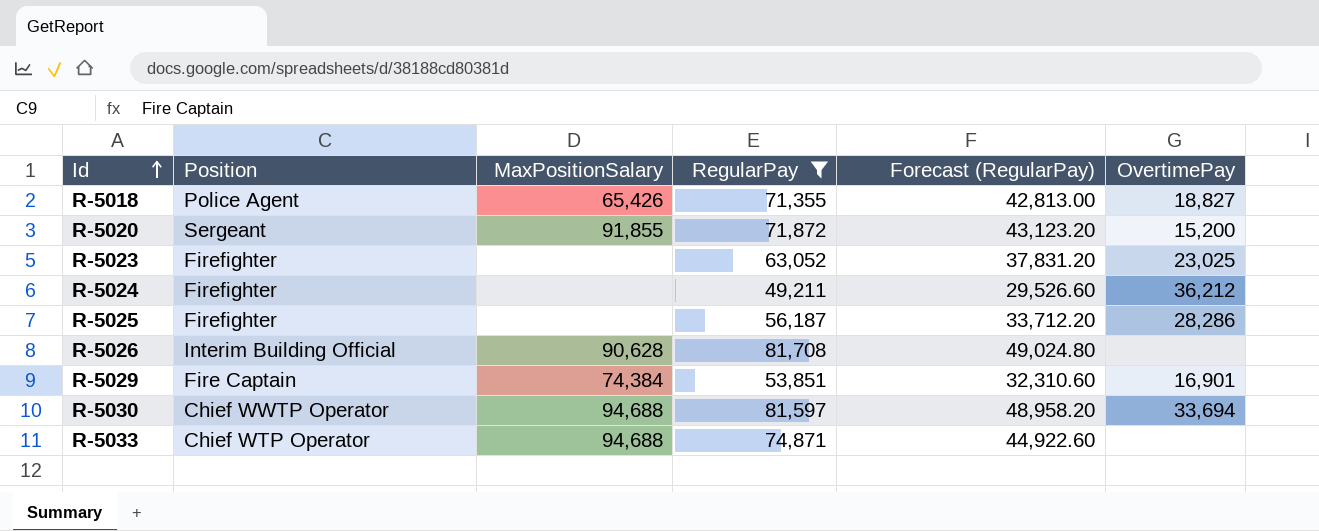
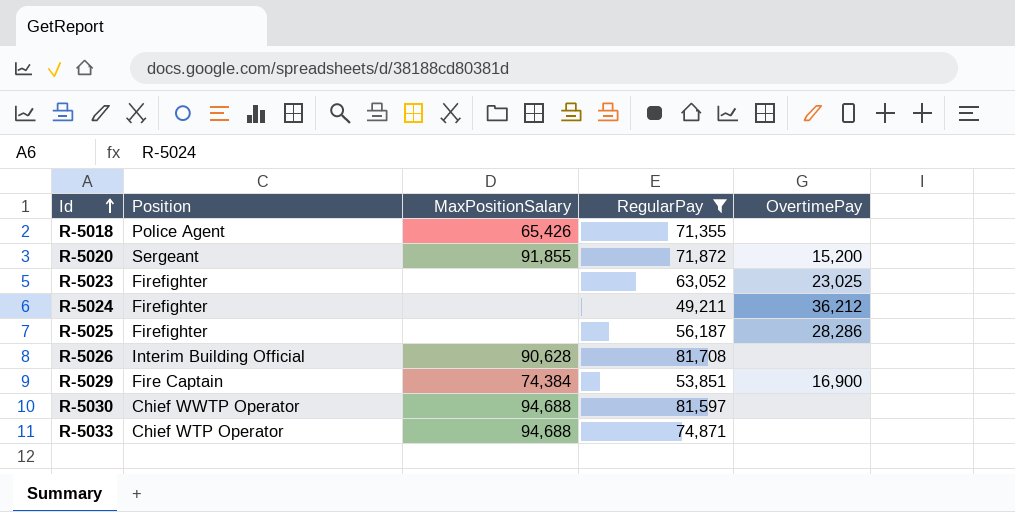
column Forecast (RegularPay) | formula: [RegularPay] * 0.6 -> none
R-5018 | OvertimePay: 18,827 -> none
R-5029 | OvertimePay: 16,901 -> 16,900
R-5030 | OvertimePay: 33,694 -> none

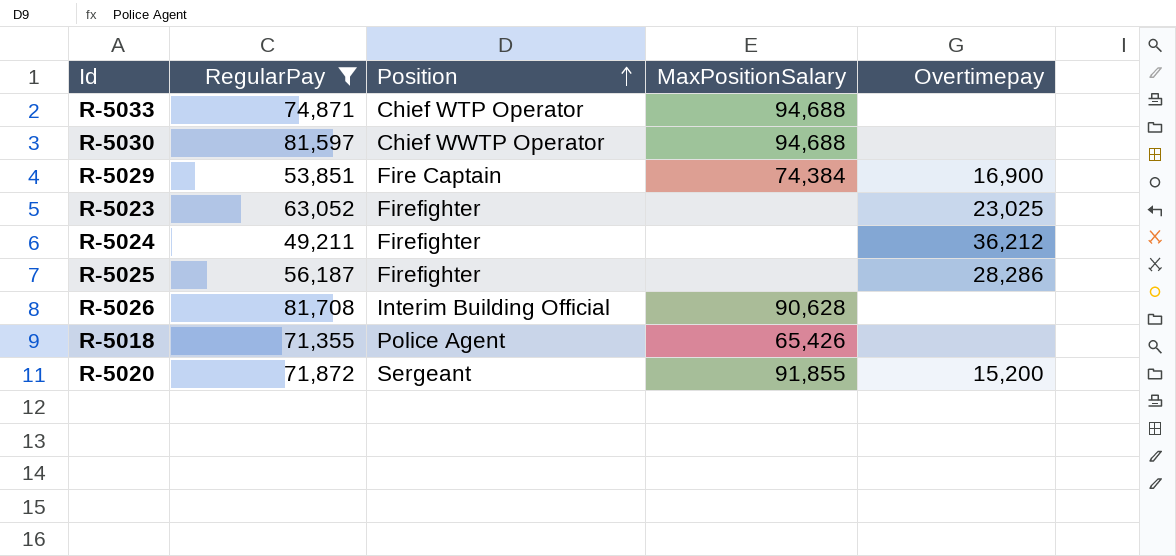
row order: Id ascending -> Position ascending
column RegularPay | position: 4 -> 2
column name: OvertimePay -> Overtimepay

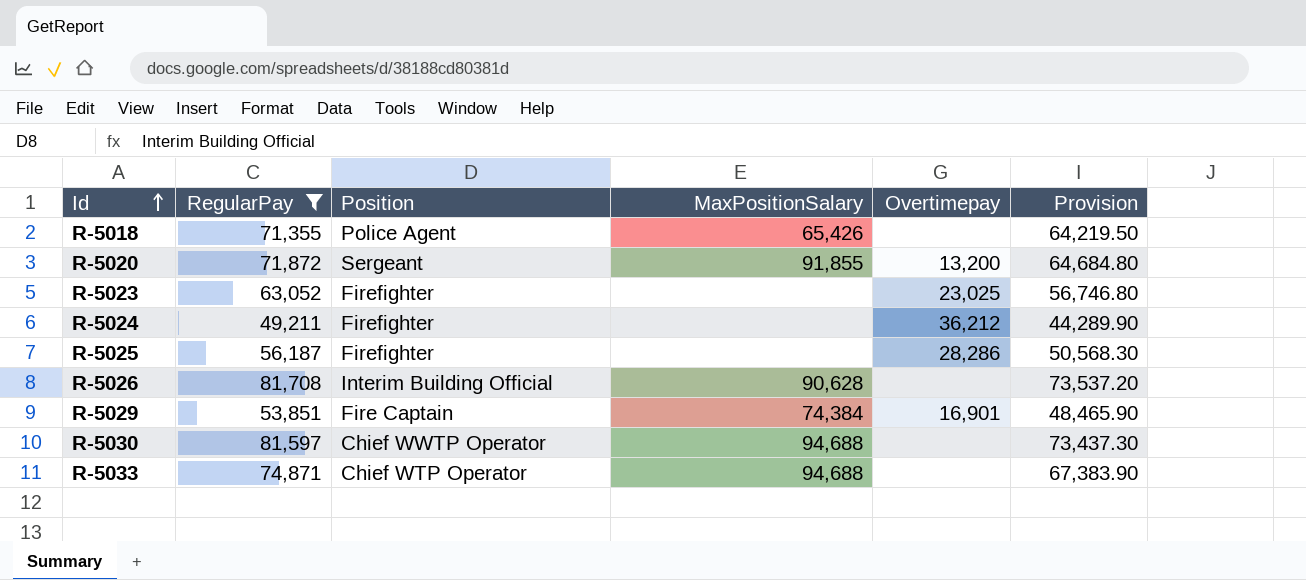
row order: Position ascending -> Id ascending
column Provision | formula: none -> [RegularPay] * 0.9
R-5020 | Overtimepay: 15,200 -> 13,200
R-5029 | Overtimepay: 16,900 -> 16,901

